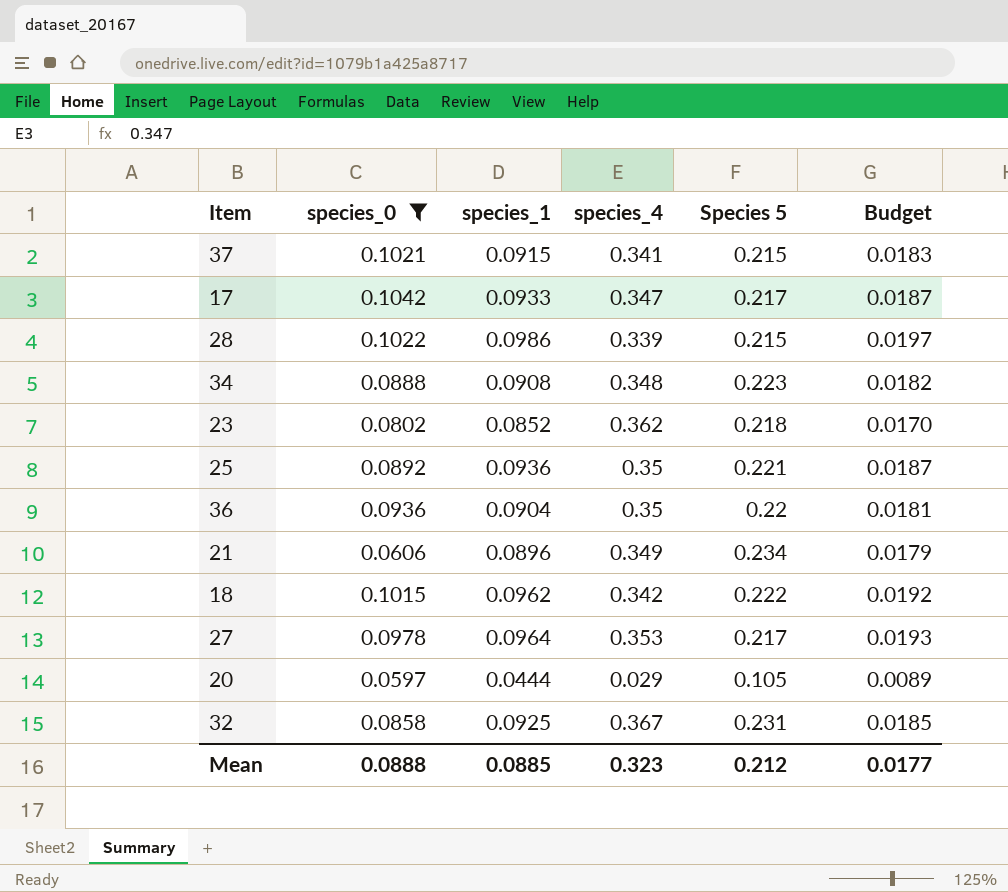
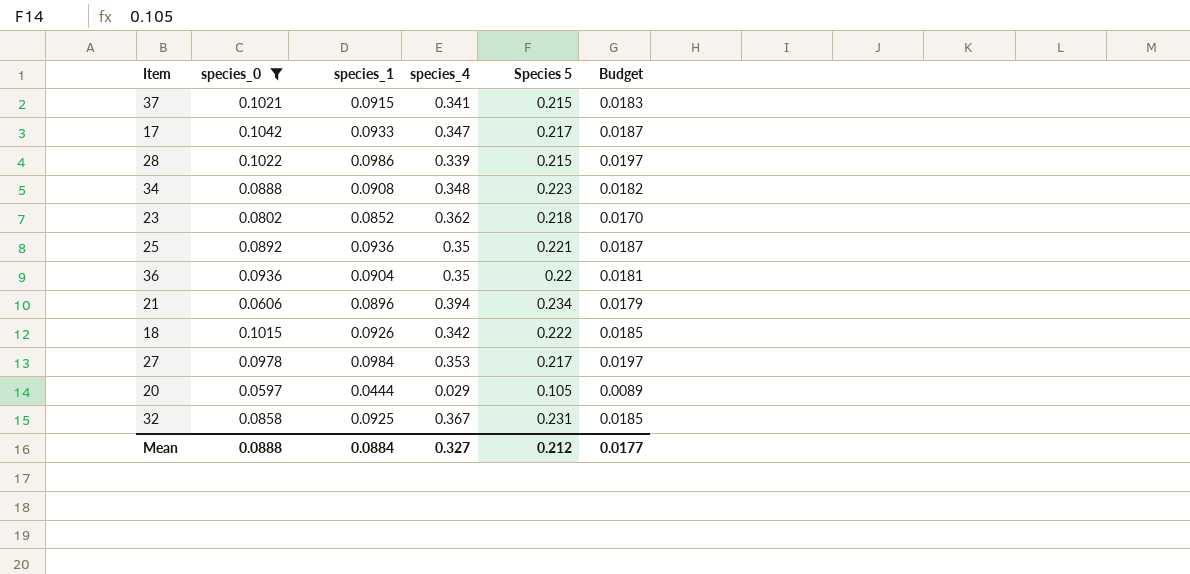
21 | species_4: 0.349 -> 0.394
18 | species_1: 0.0962 -> 0.0926
18 | Budget: 0.0192 -> 0.0185
27 | species_1: 0.0964 -> 0.0984
27 | Budget: 0.0193 -> 0.0197
Mean | species_1: 0.0885 -> 0.0884
Mean | species_4: 0.323 -> 0.327

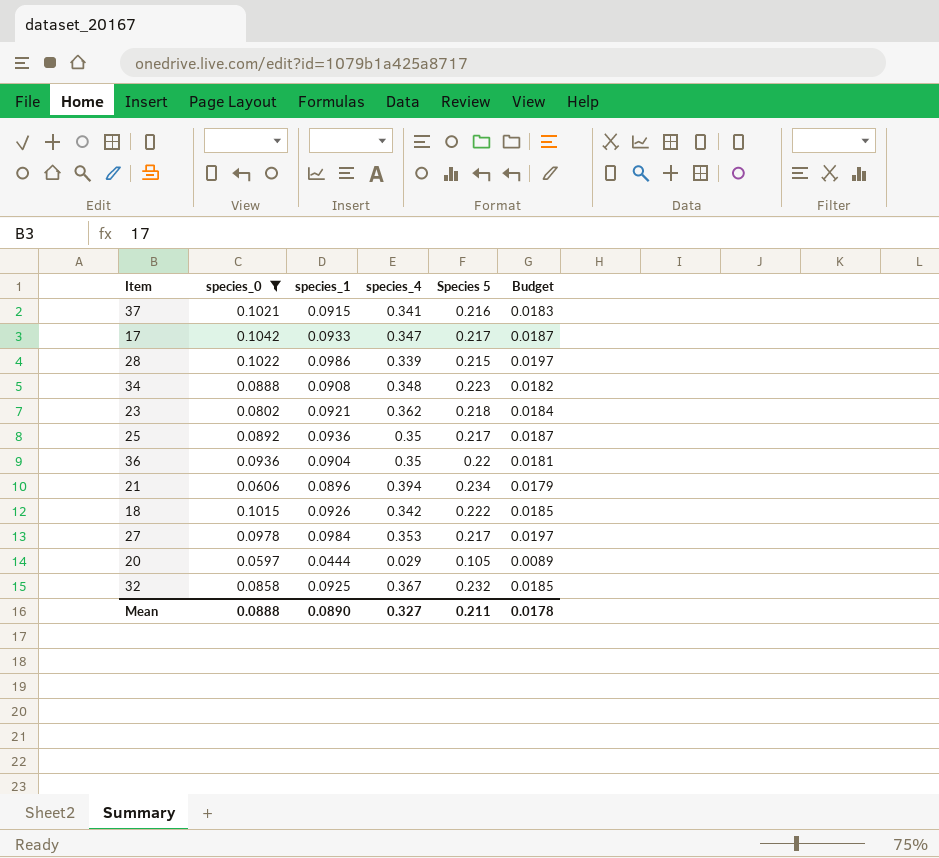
37 | Species 5: 0.215 -> 0.216
23 | species_1: 0.0852 -> 0.0921
23 | Budget: 0.0170 -> 0.0184
25 | Species 5: 0.221 -> 0.217
32 | Species 5: 0.231 -> 0.232
Mean | species_1: 0.0884 -> 0.0890
Mean | Species 5: 0.212 -> 0.211
Mean | Budget: 0.0177 -> 0.0178

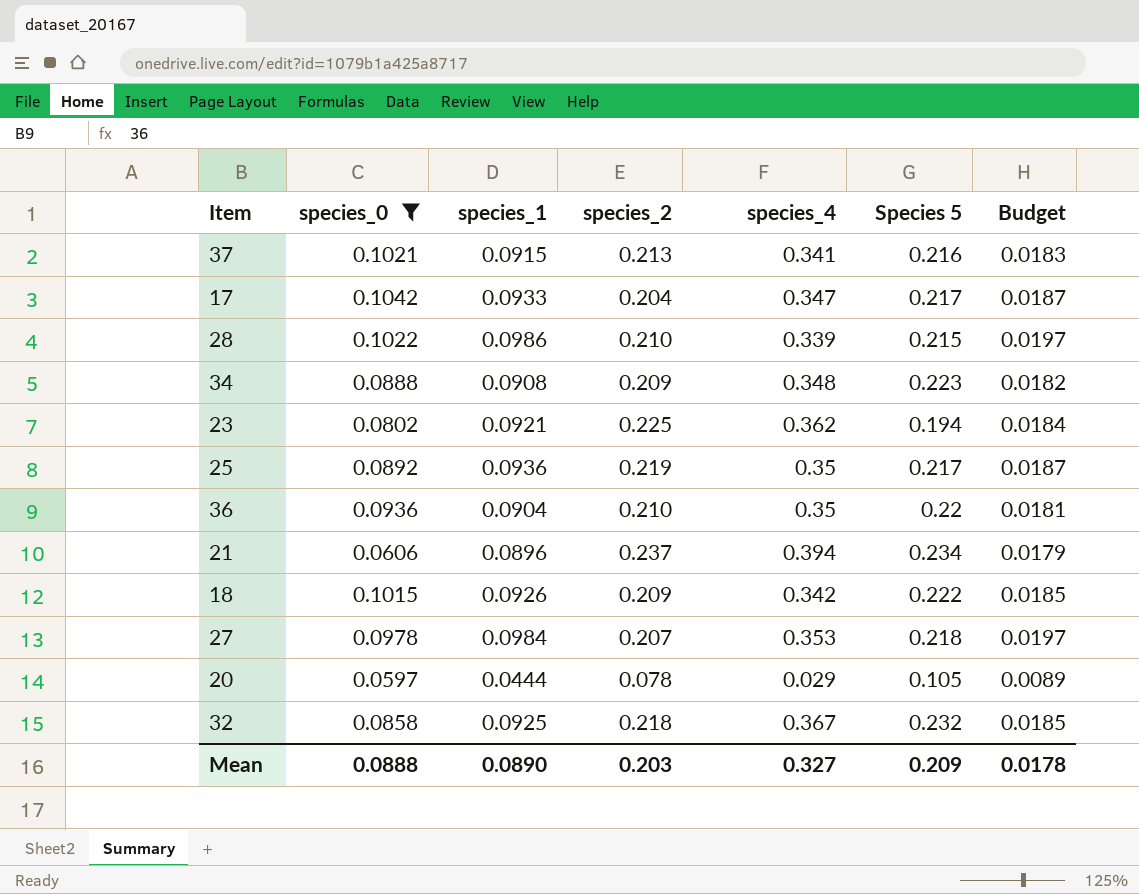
column species_2 | position: none -> 4
23 | Species 5: 0.218 -> 0.194
27 | Species 5: 0.217 -> 0.218
Mean | Species 5: 0.211 -> 0.209

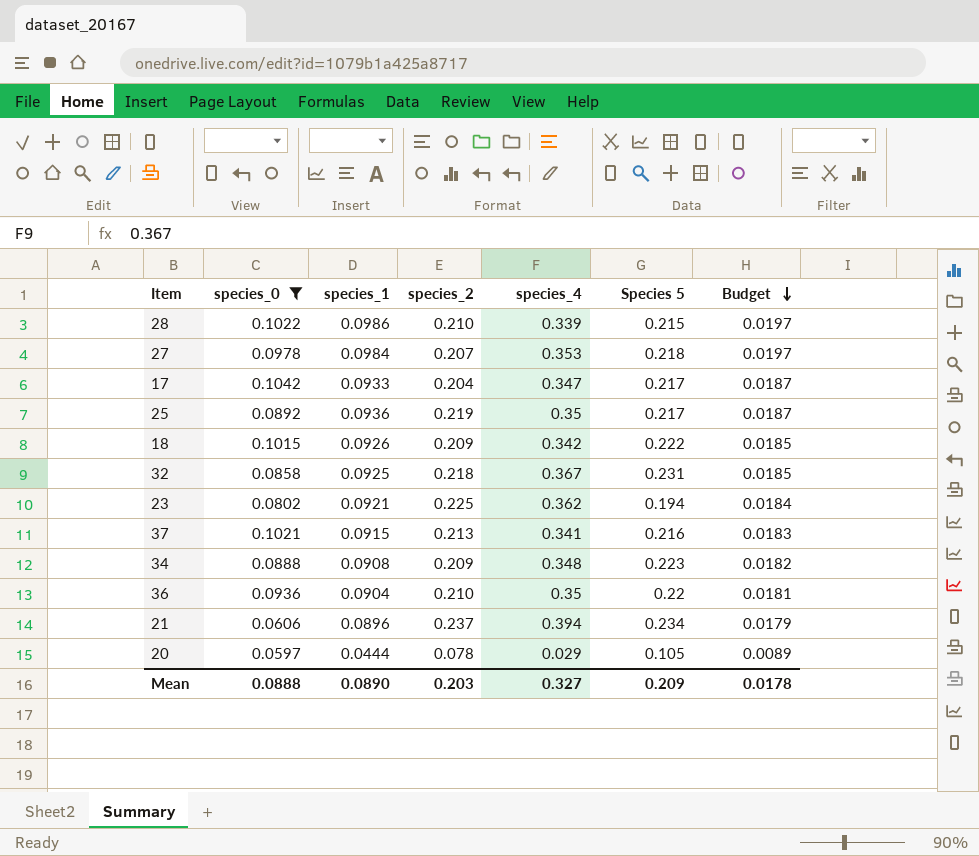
row order: none -> Budget descending
32 | Species 5: 0.232 -> 0.231

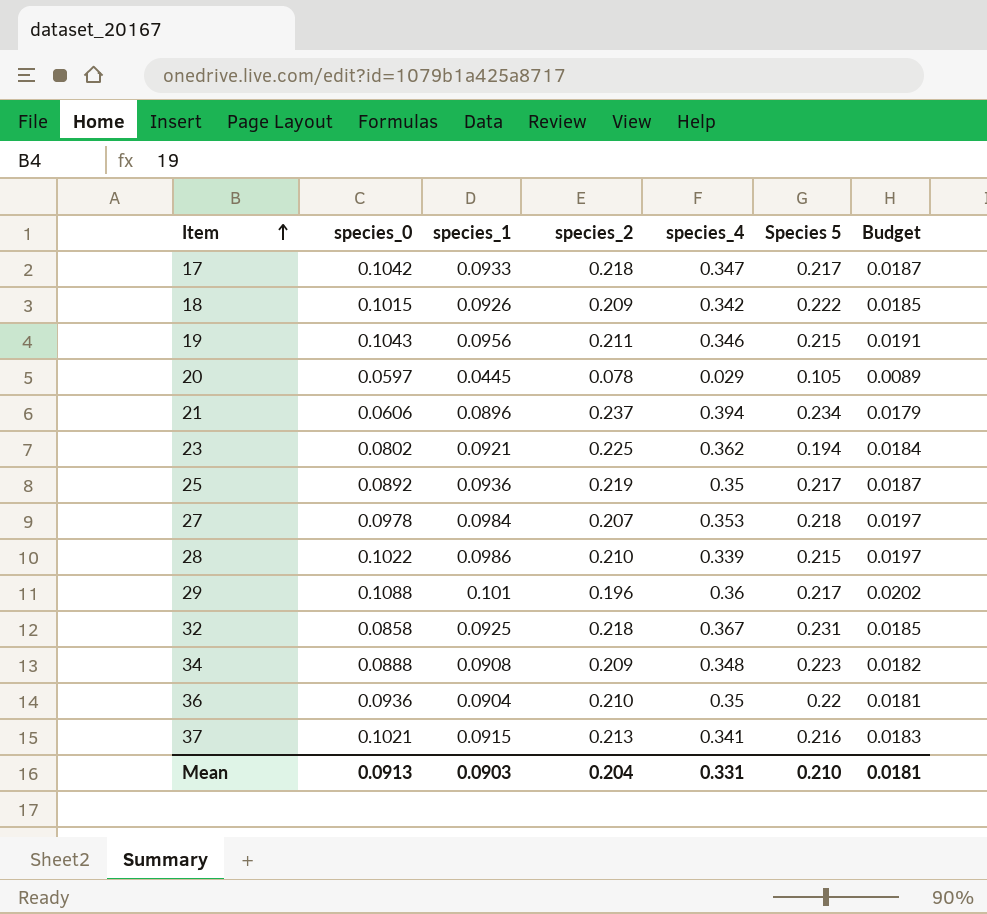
filter: species_0 <= 0.1042 -> none
row order: Budget descending -> Item ascending
17 | species_2: 0.204 -> 0.218
20 | species_1: 0.0444 -> 0.0445
Mean | species_0: 0.0888 -> 0.0913
Mean | species_1: 0.0890 -> 0.0903
Mean | species_2: 0.203 -> 0.204
Mean | species_4: 0.327 -> 0.331
Mean | Species 5: 0.209 -> 0.210
Mean | Budget: 0.0178 -> 0.0181

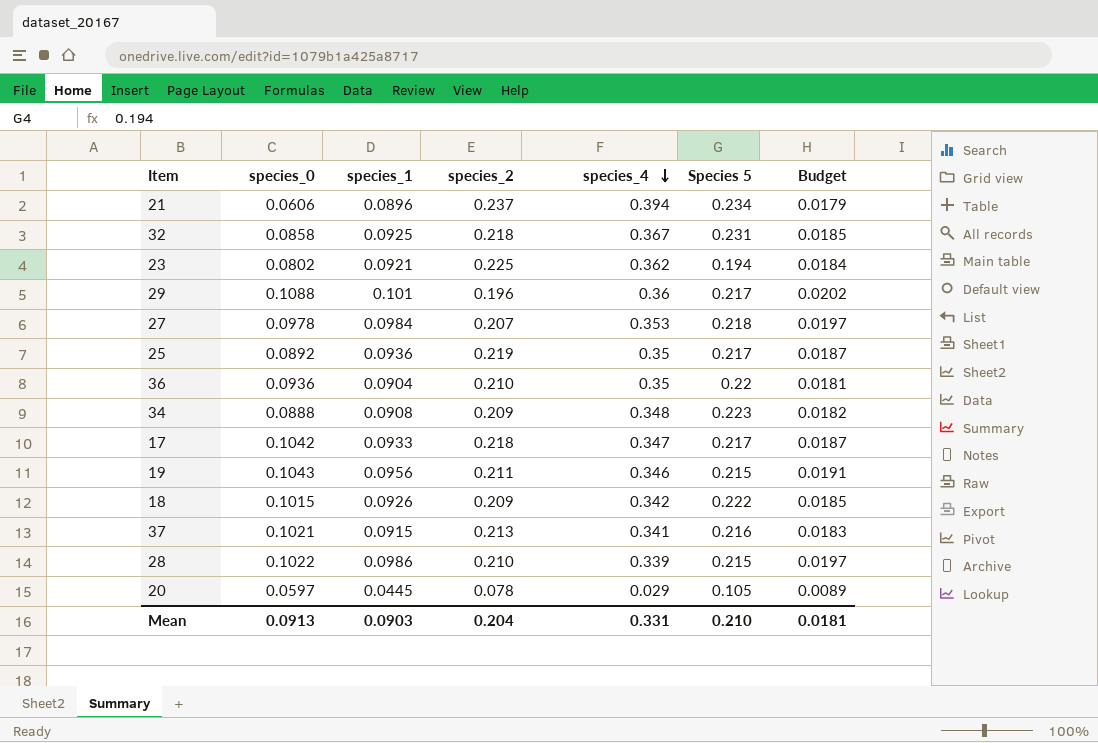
row order: Item ascending -> species_4 descending

